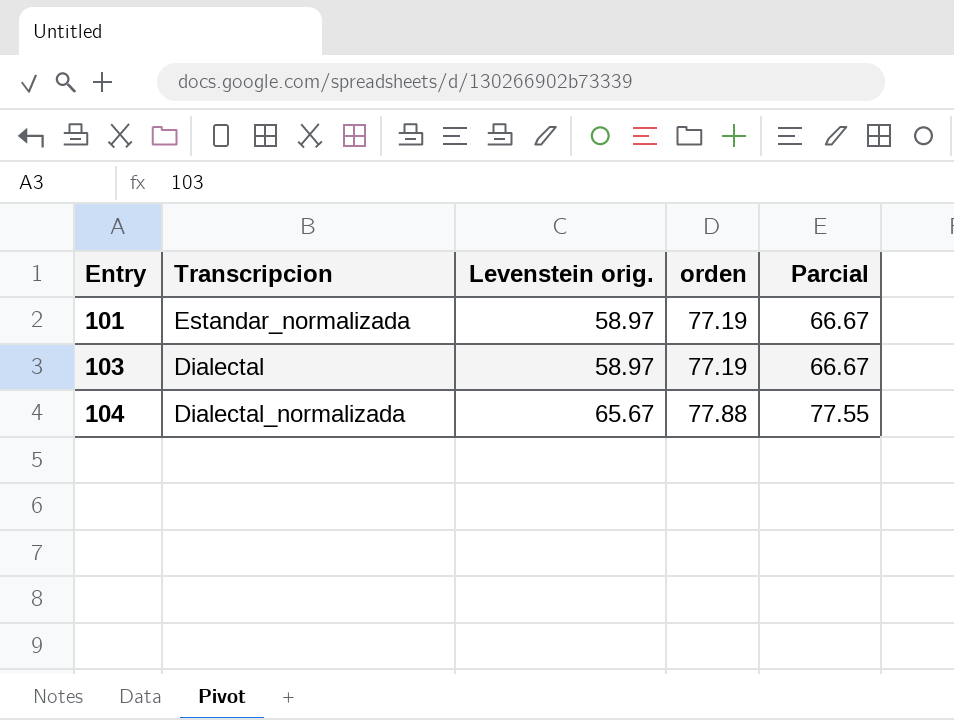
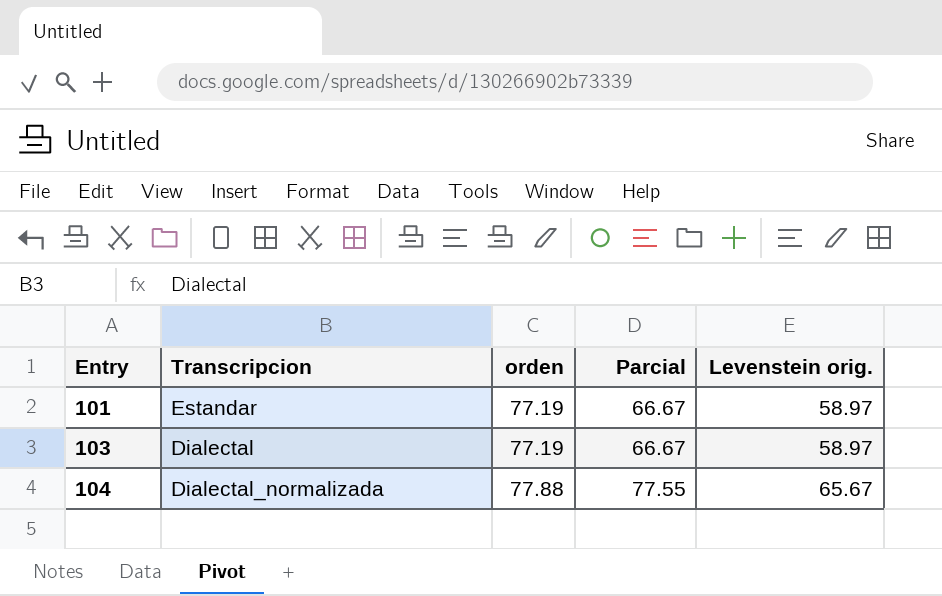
column Levenstein orig. | position: 3 -> 5
101 | Transcripcion: Estandar_normalizada -> Estandar

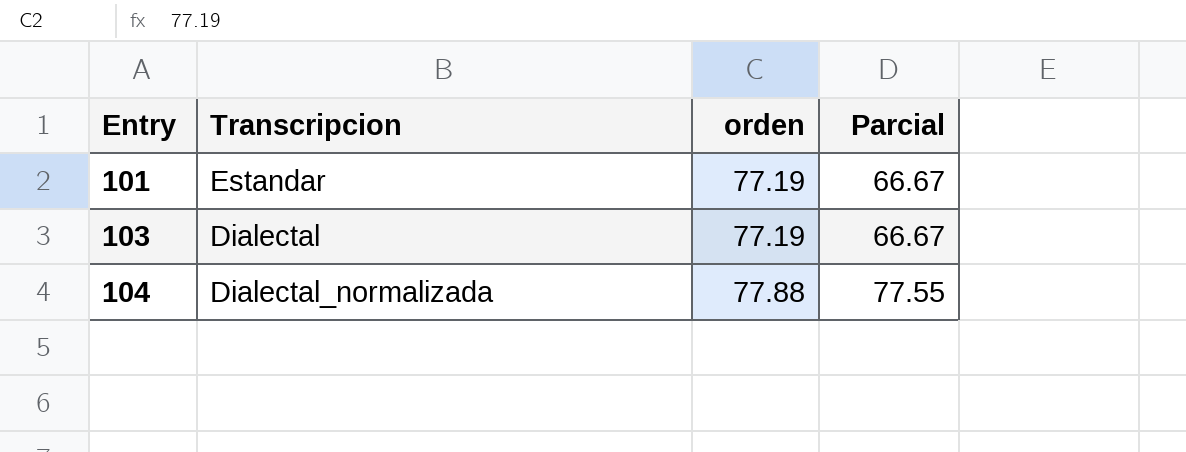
column Levenstein orig. | position: 5 -> none

